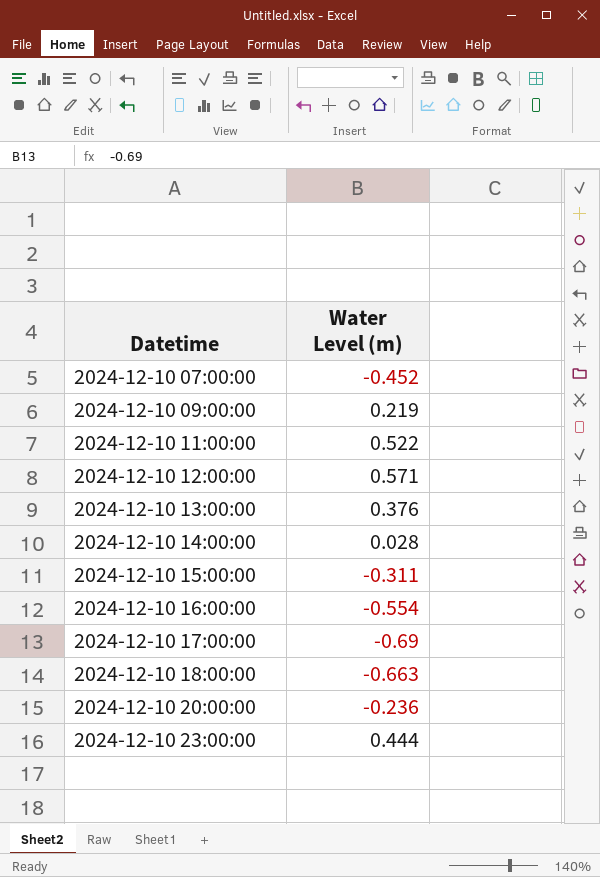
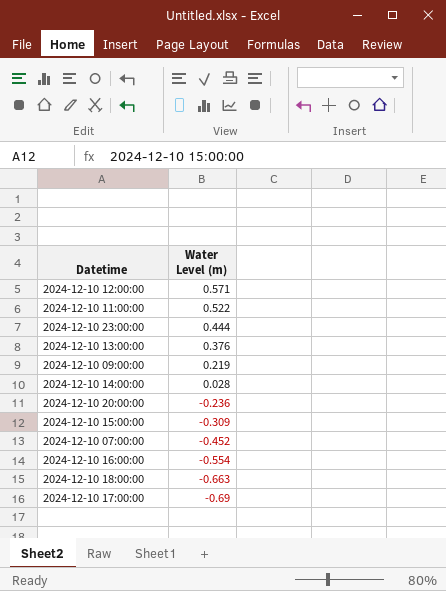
row order: Datetime ascending -> Water Level (m) descending
2024-12-10 15:00:00 | Water Level (m): -0.311 -> -0.309

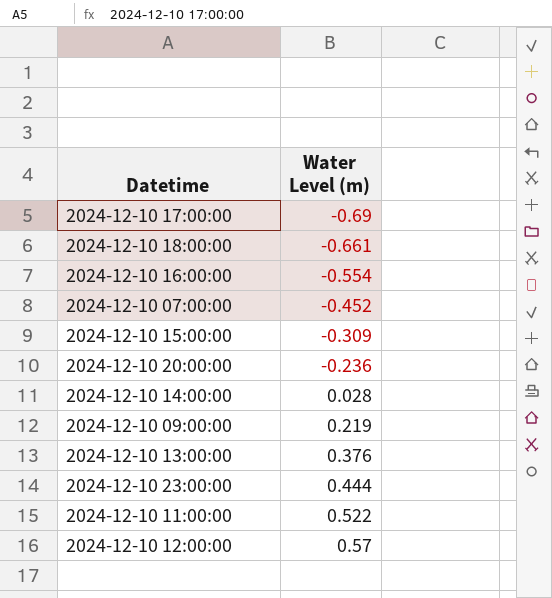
row order: Water Level (m) descending -> Water Level (m) ascending
2024-12-10 18:00:00 | Water Level (m): -0.663 -> -0.661
2024-12-10 12:00:00 | Water Level (m): 0.571 -> 0.57

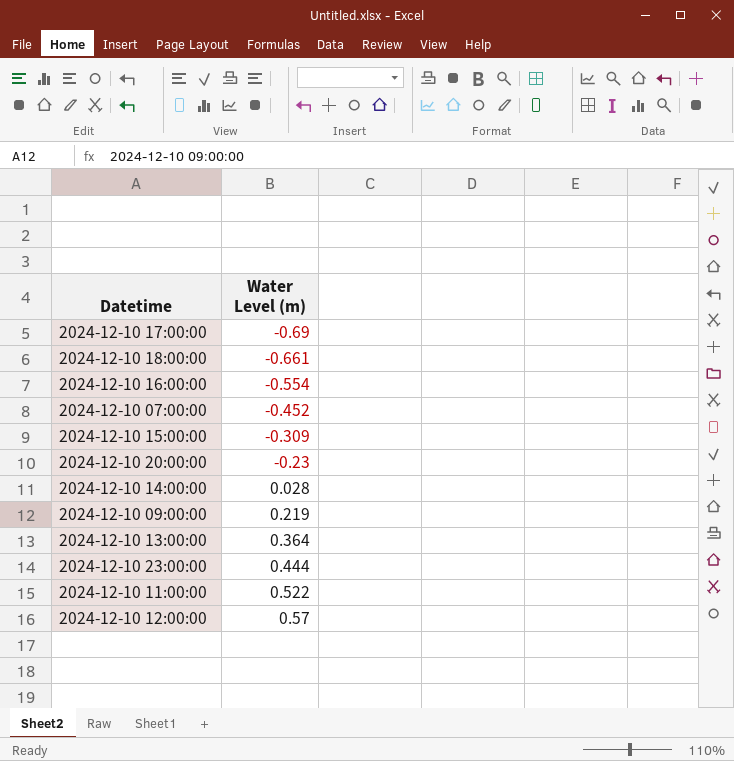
2024-12-10 20:00:00 | Water Level (m): -0.236 -> -0.23
2024-12-10 13:00:00 | Water Level (m): 0.376 -> 0.364

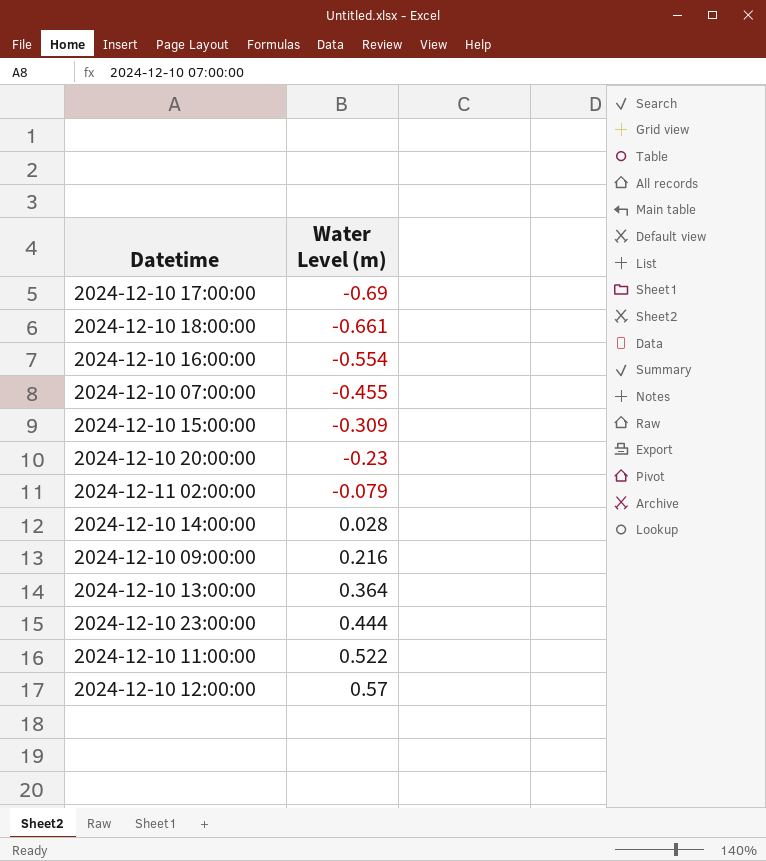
2024-12-10 07:00:00 | Water Level (m): -0.452 -> -0.455
row 2024-12-11 02:00:00: none -> -0.079
2024-12-10 09:00:00 | Water Level (m): 0.219 -> 0.216

